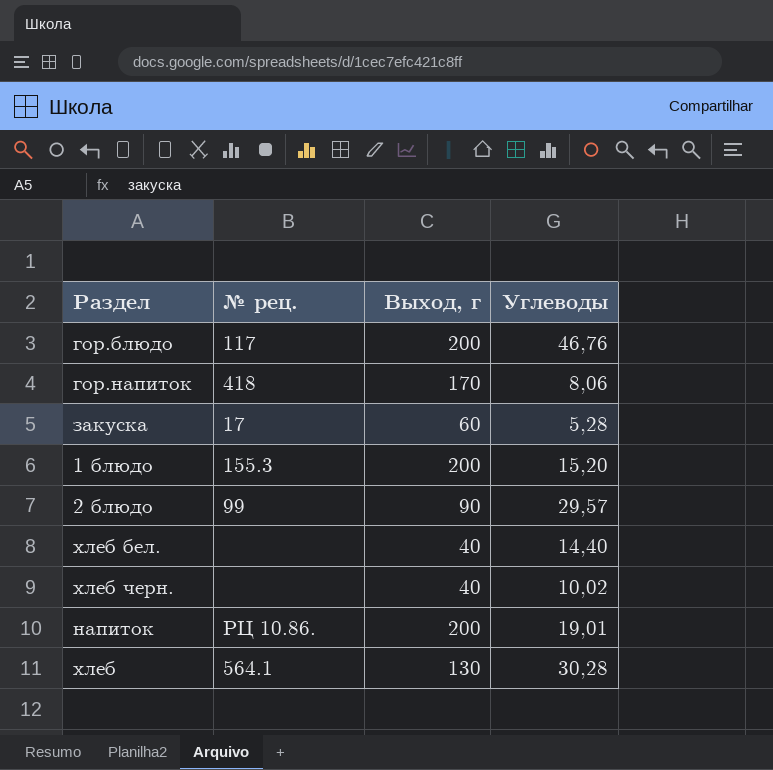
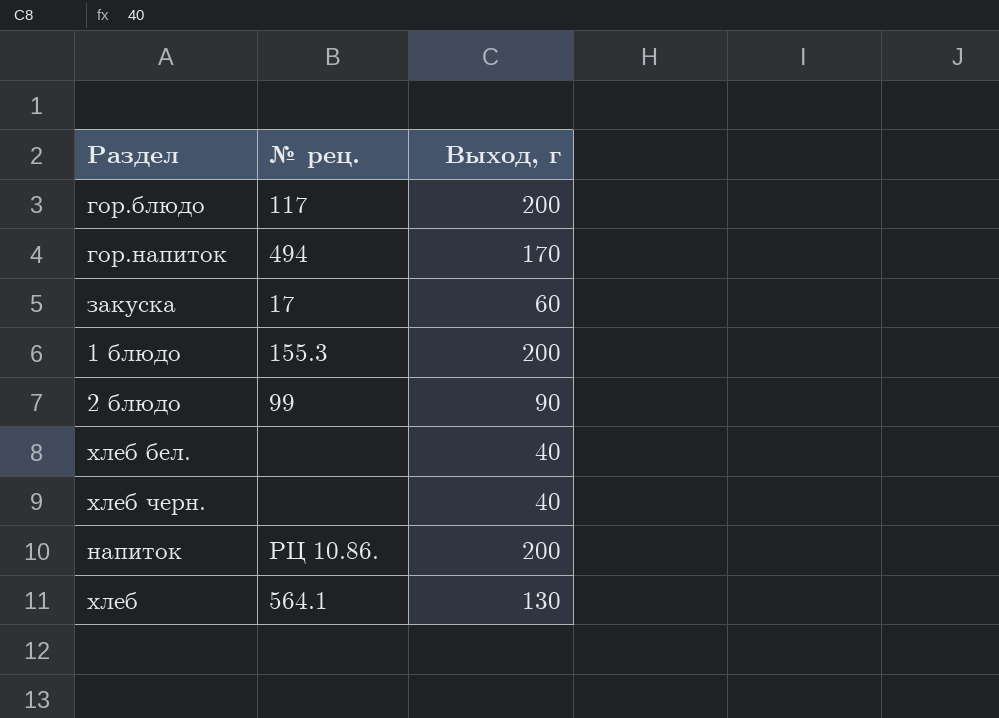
column Углеводы | position: 4 -> none
гор.напиток | № рец.: 418 -> 494

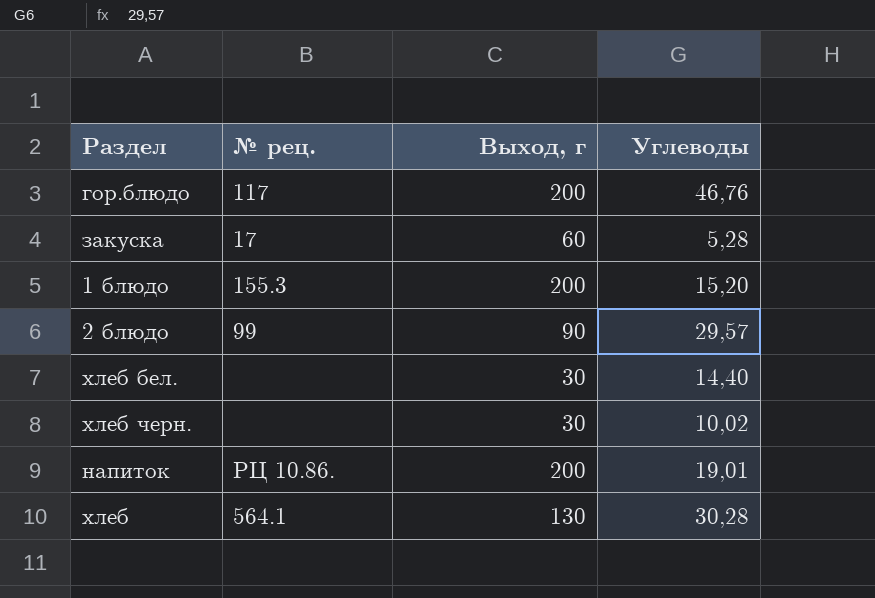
column Углеводы | position: none -> 4
row гор.напиток: 494 | 170 -> none
хлеб бел. | Выход, г: 40 -> 30
хлеб черн. | Выход, г: 40 -> 30

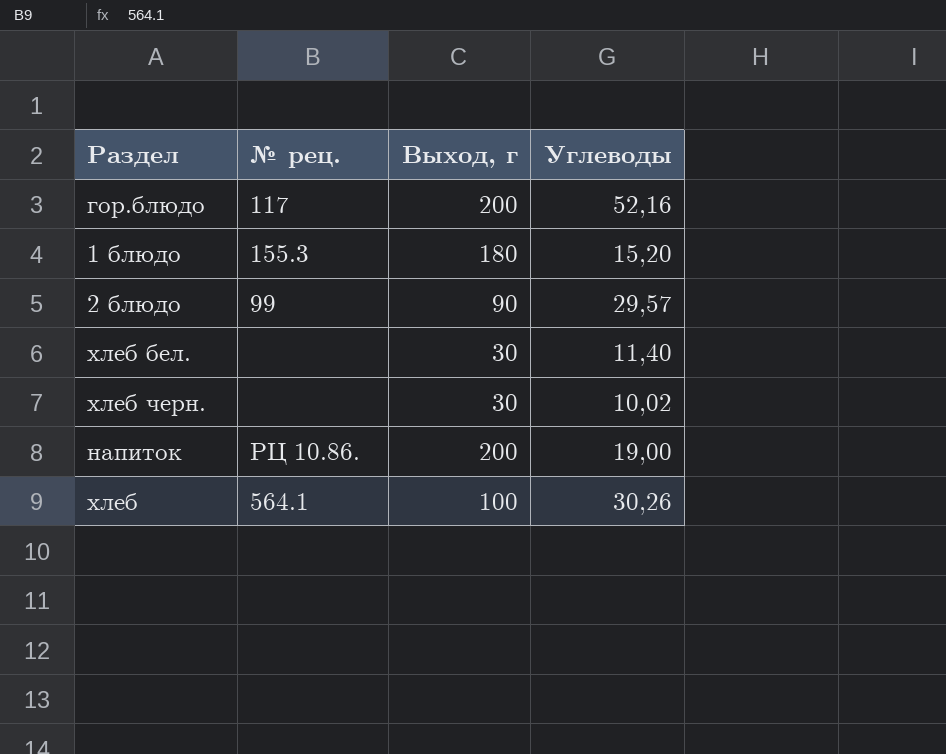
row закуска: 17 | 60 | 5,28 -> none
гор.блюдо | Углеводы: 46,76 -> 52,16
1 блюдо | Выход, г: 200 -> 180
хлеб бел. | Углеводы: 14,40 -> 11,40
напиток | Углеводы: 19,01 -> 19,00
хлеб | Выход, г: 130 -> 100
хлеб | Углеводы: 30,28 -> 30,26

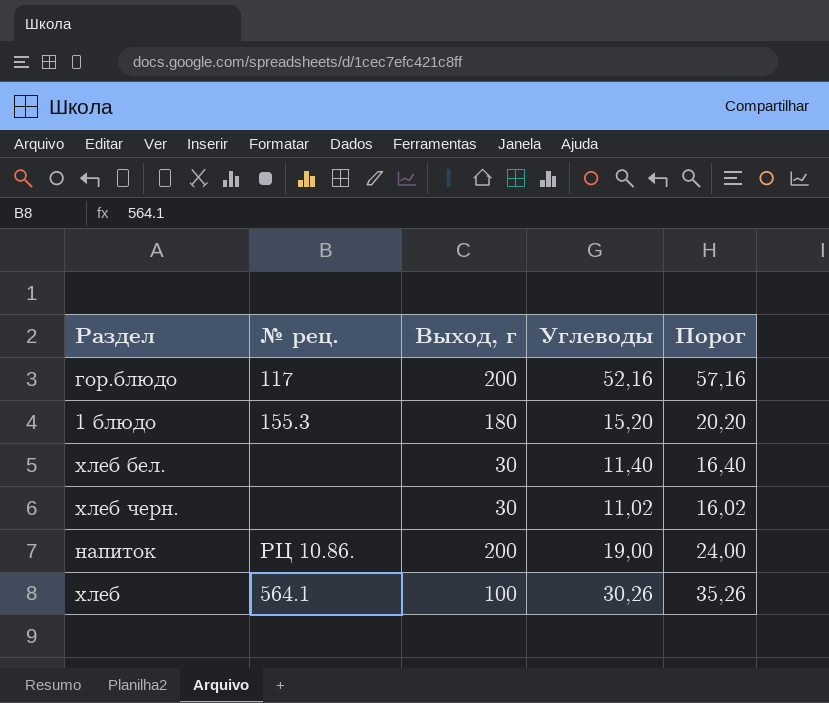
column Порог | formula: none -> [Углеводы] + 5
row 2 блюдо: 99 | 90 | 29,57 -> none
хлеб черн. | Углеводы: 10,02 -> 11,02

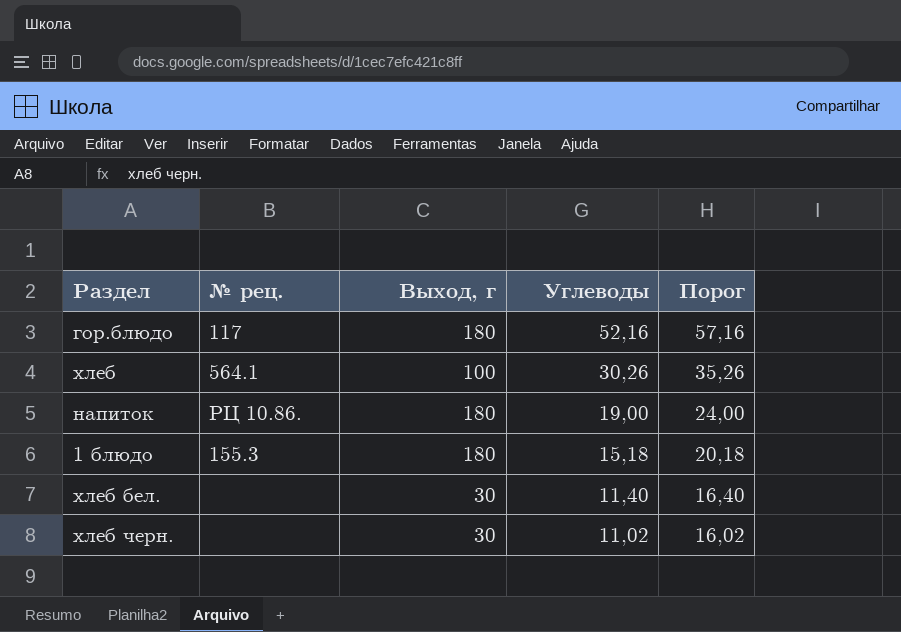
row order: none -> Углеводы descending
гор.блюдо | Выход, г: 200 -> 180
напиток | Выход, г: 200 -> 180
1 блюдо | Углеводы: 15,20 -> 15,18
1 блюдо | Порог: 20,20 -> 20,18

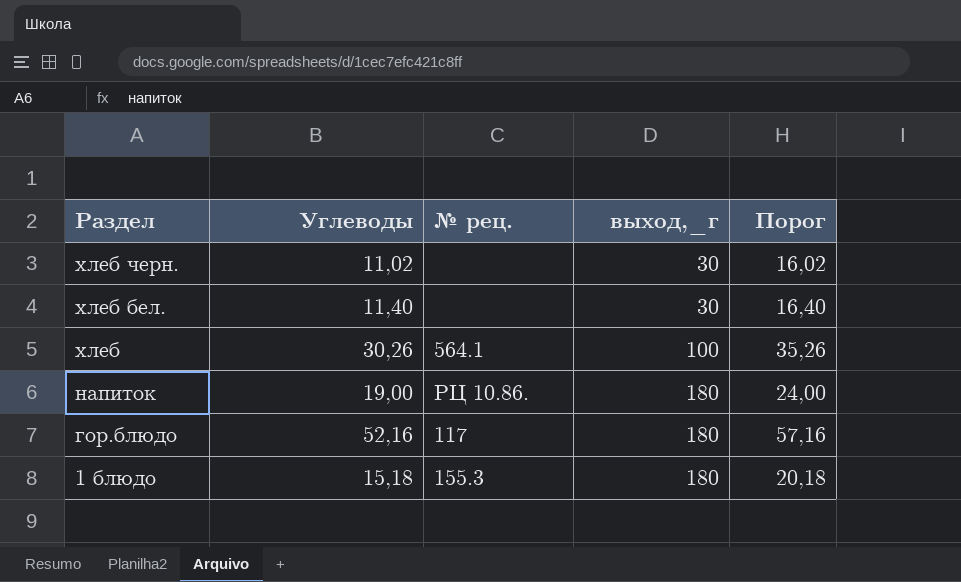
row order: Углеводы descending -> Раздел descending
column Углеводы | position: 4 -> 2
column name: Выход, г -> выход,_г

